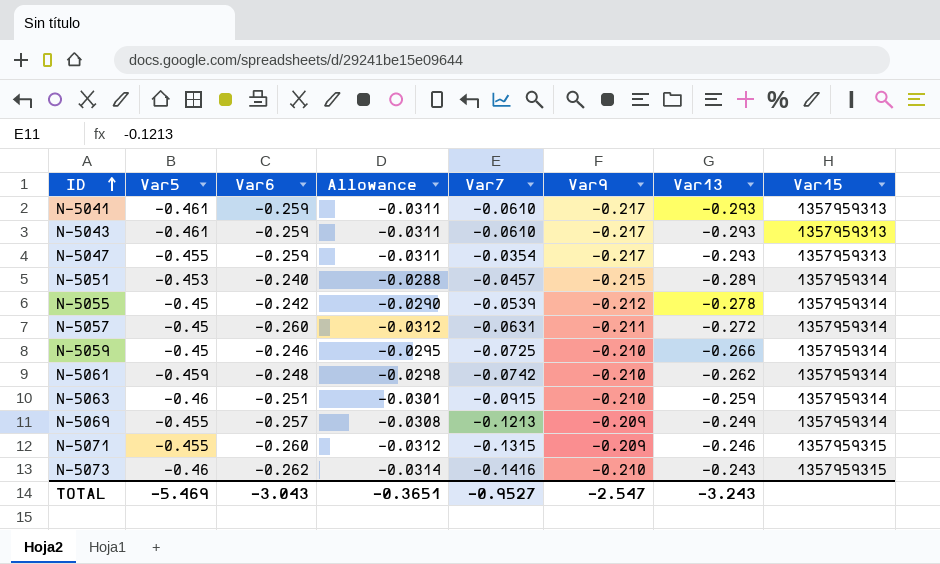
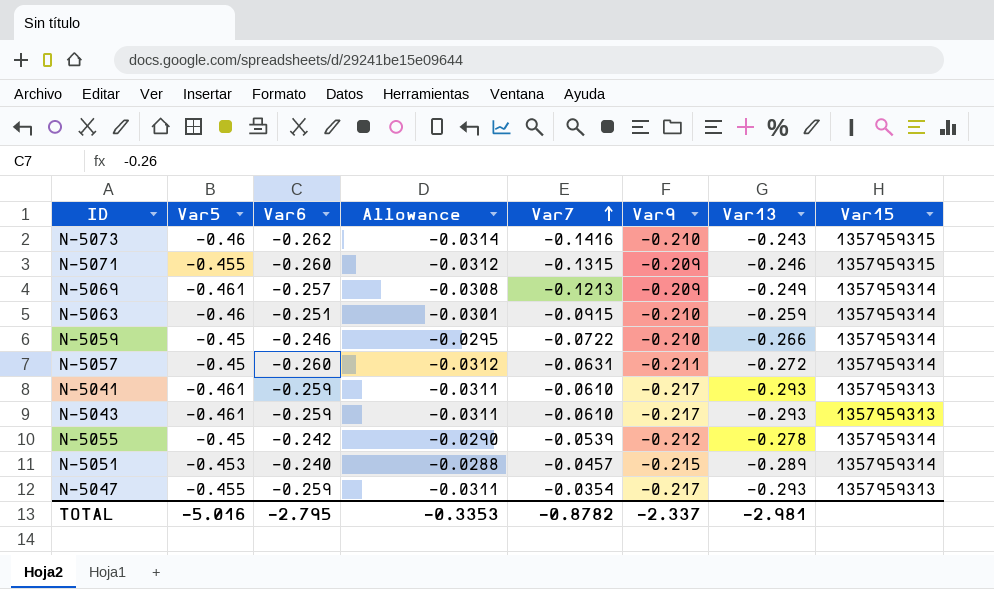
row order: ID ascending -> Var7 ascending
row N-5061: -0.459 | -0.248 | -0.0298 | -0.0742 | -0.210 | -0.262 | 1357959314 -> none
N-5069 | Var5: -0.455 -> -0.461
N-5059 | Var7: -0.0725 -> -0.0722
TOTAL | Var5: -5.469 -> -5.016
TOTAL | Var6: -3.043 -> -2.795
TOTAL | Allowance: -0.3651 -> -0.3353
TOTAL | Var7: -0.9527 -> -0.8782
TOTAL | Var9: -2.547 -> -2.337
TOTAL | Var13: -3.243 -> -2.981

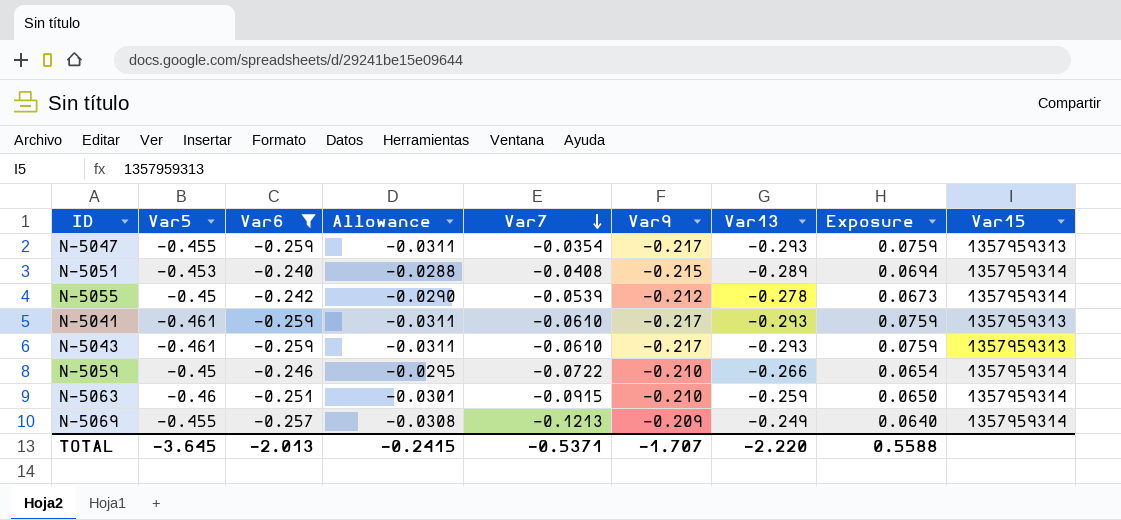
filter: none -> Var6 >= -0.259
row order: Var7 ascending -> Var7 descending
column Exposure | formula: none -> [Var6] * [Var13]
N-5051 | Var7: -0.0457 -> -0.0408
N-5069 | Var5: -0.461 -> -0.455
TOTAL | Var5: -5.016 -> -3.645
TOTAL | Var6: -2.795 -> -2.013
TOTAL | Allowance: -0.3353 -> -0.2415
TOTAL | Var7: -0.8782 -> -0.5371
TOTAL | Var9: -2.337 -> -1.707
TOTAL | Var13: -2.981 -> -2.220

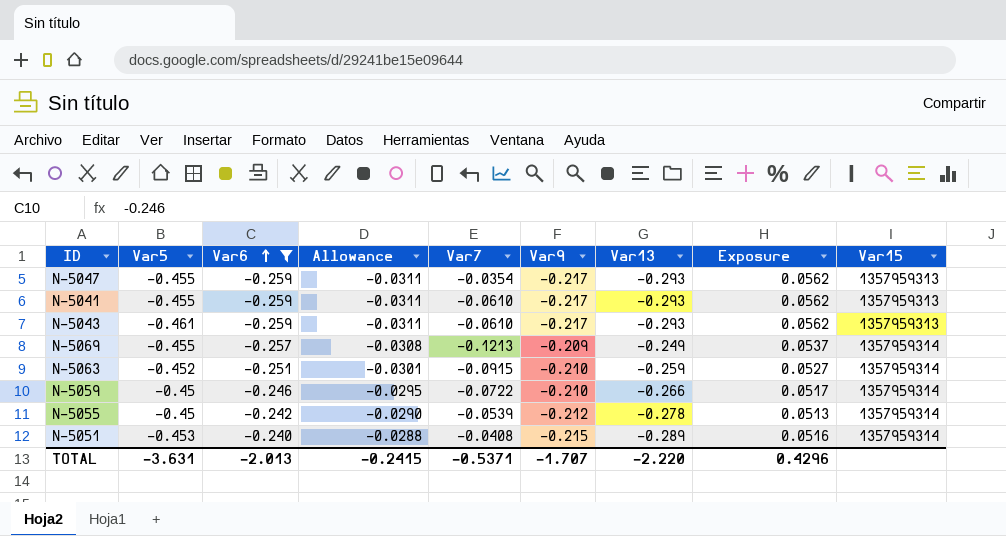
row order: Var7 descending -> Var6 ascending
column Exposure | formula: [Var6] * [Var13] -> [Var6] * [Var9]
N-5041 | Var5: -0.461 -> -0.455
N-5063 | Var5: -0.46 -> -0.452
TOTAL | Var5: -3.645 -> -3.631
TOTAL | Exposure: 0.5588 -> 0.4296

